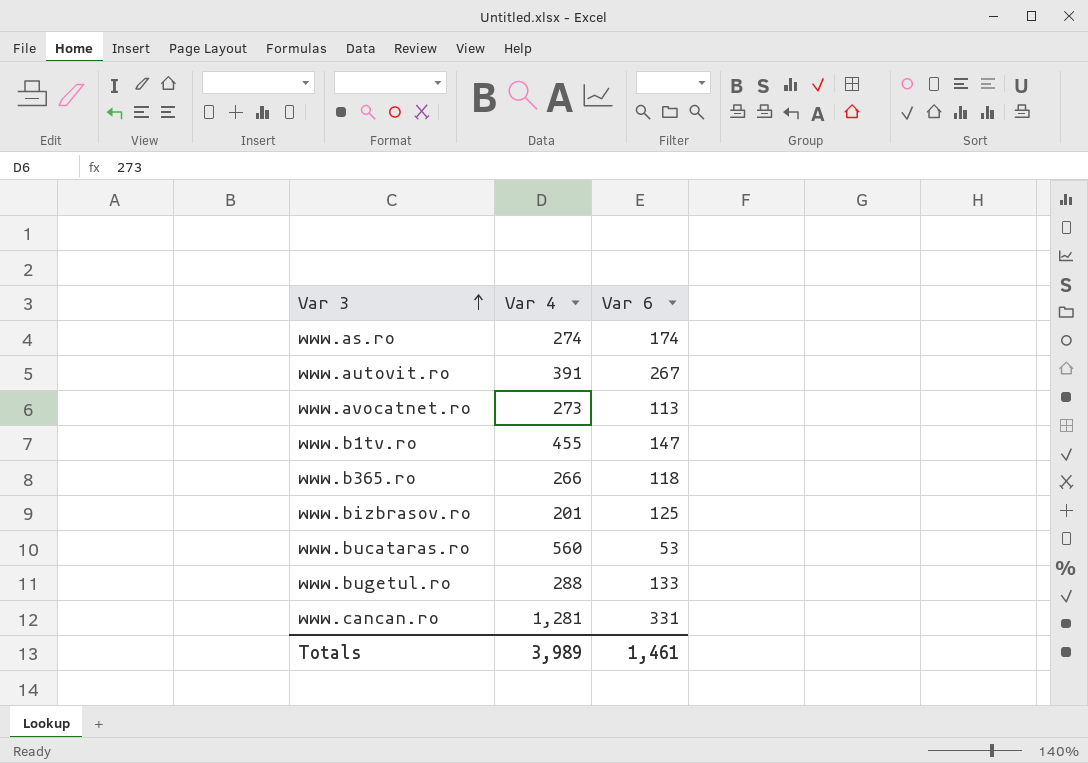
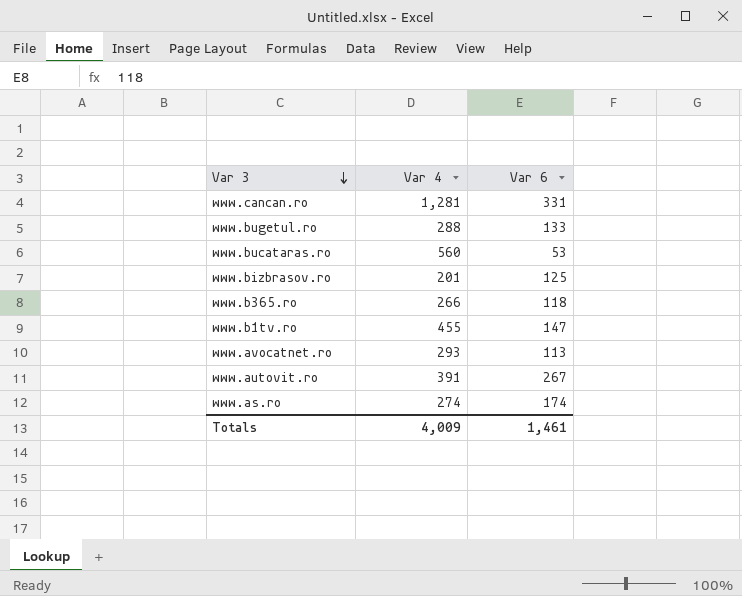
row order: Var 3 ascending -> Var 3 descending
www.avocatnet.ro | Var 4: 273 -> 293
Totals | Var 4: 3,989 -> 4,009

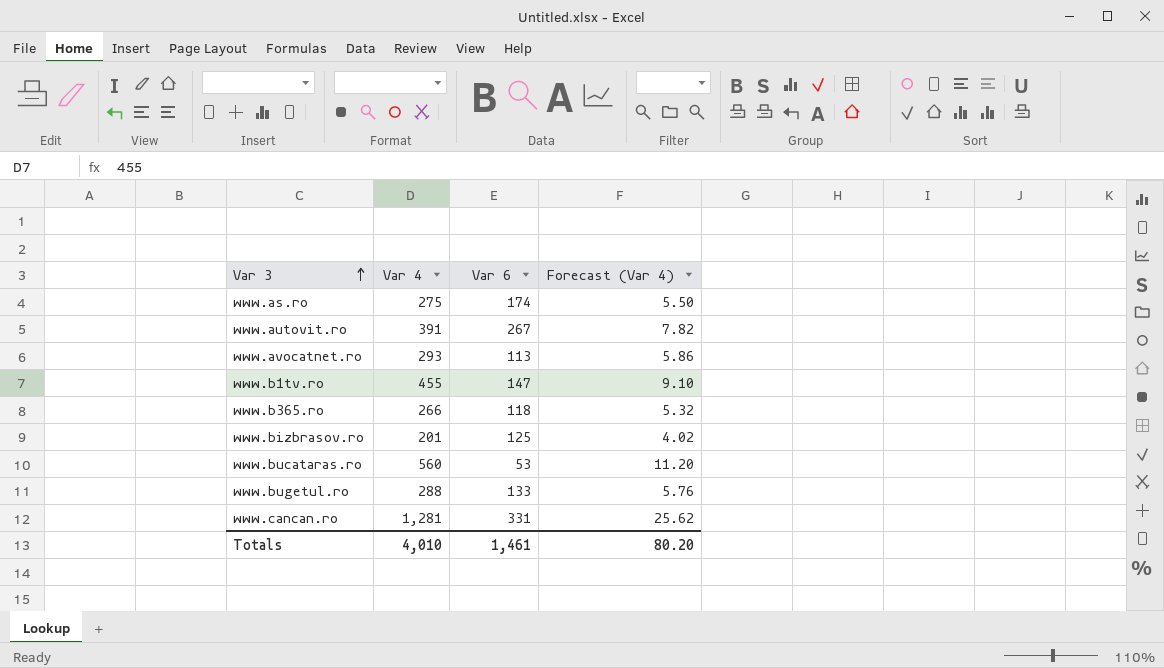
row order: Var 3 descending -> Var 3 ascending
column Forecast (Var 4) | formula: none -> [Var 4] * 0.02
www.as.ro | Var 4: 274 -> 275
Totals | Var 4: 4,009 -> 4,010

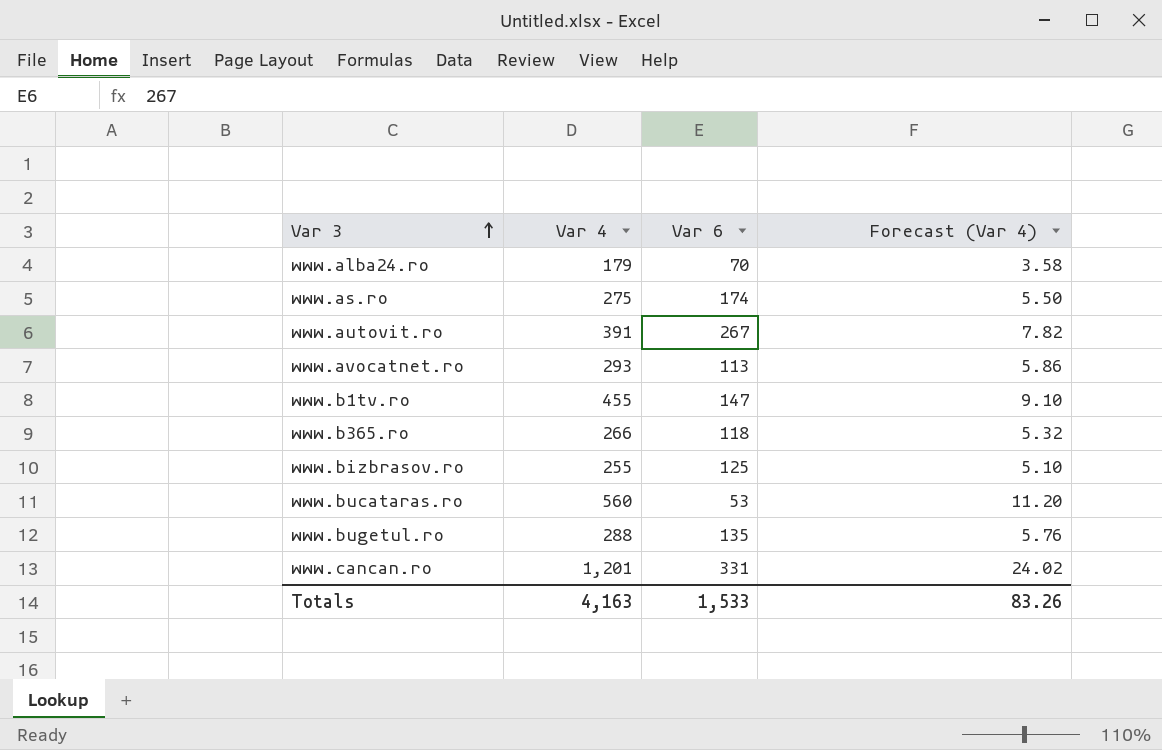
row www.alba24.ro: none -> 179 | 70 | 3.58
www.bizbrasov.ro | Var 4: 201 -> 255
www.bizbrasov.ro | Forecast (Var 4): 4.02 -> 5.10
www.bugetul.ro | Var 6: 133 -> 135
www.cancan.ro | Var 4: 1,281 -> 1,201
www.cancan.ro | Forecast (Var 4): 25.62 -> 24.02
Totals | Var 4: 4,010 -> 4,163
Totals | Var 6: 1,461 -> 1,533
Totals | Forecast (Var 4): 80.20 -> 83.26

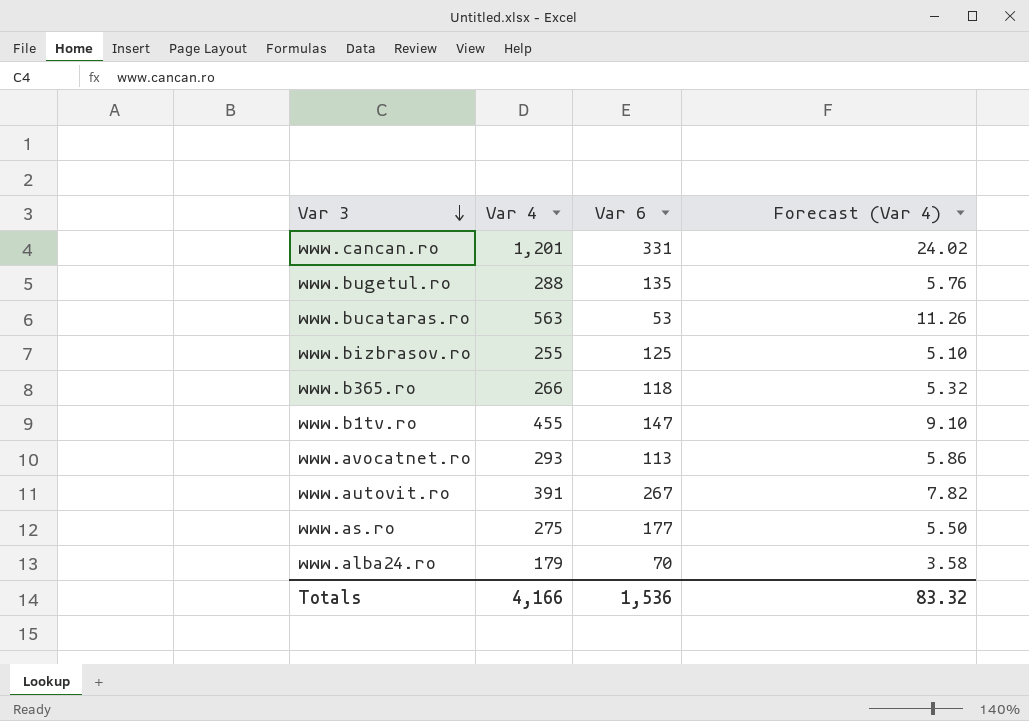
row order: Var 3 ascending -> Var 3 descending
www.bucataras.ro | Var 4: 560 -> 563
www.bucataras.ro | Forecast (Var 4): 11.20 -> 11.26
www.as.ro | Var 6: 174 -> 177
Totals | Var 4: 4,163 -> 4,166
Totals | Var 6: 1,533 -> 1,536
Totals | Forecast (Var 4): 83.26 -> 83.32

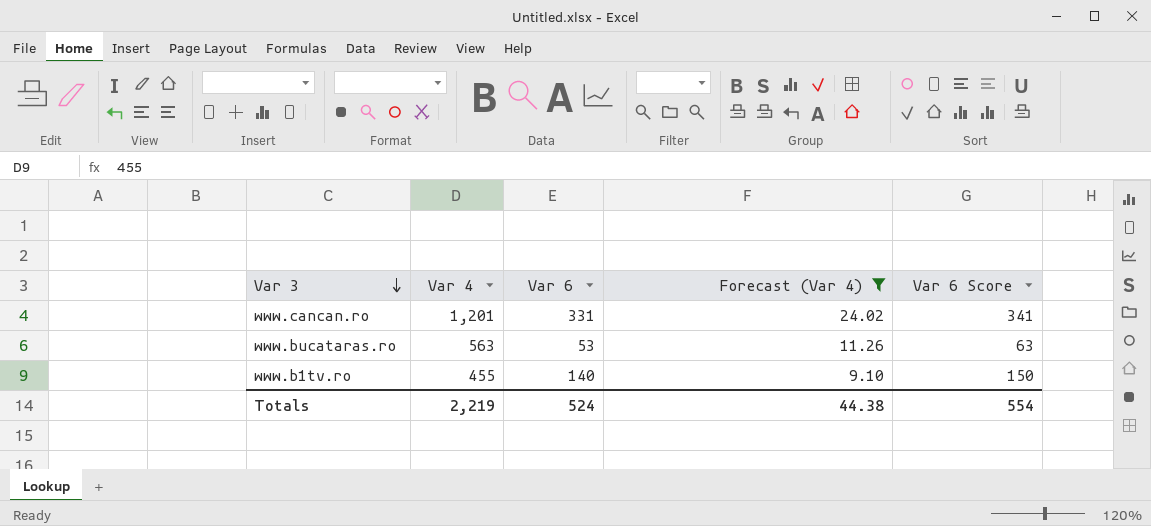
filter: none -> Forecast (Var 4) >= 9.10
column Var 6 Score | formula: none -> [Var 6] + 10
www.b1tv.ro | Var 6: 147 -> 140
Totals | Var 4: 4,166 -> 2,219
Totals | Var 6: 1,536 -> 524
Totals | Forecast (Var 4): 83.32 -> 44.38

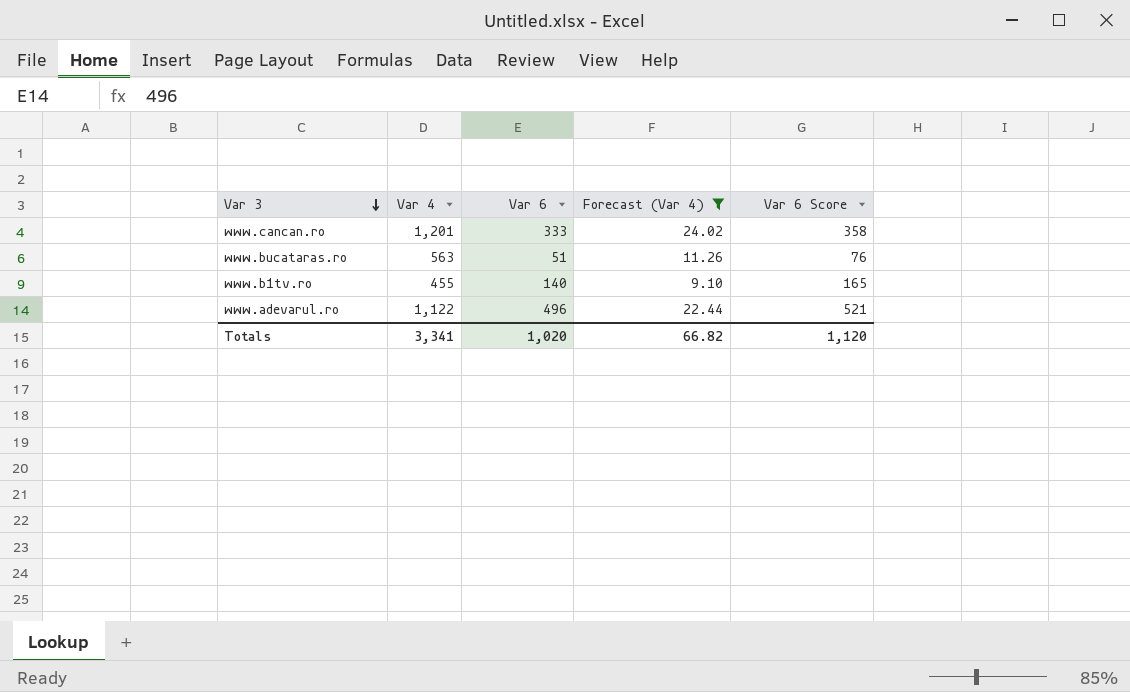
column Var 6 Score | formula: [Var 6] + 10 -> [Var 6] + 25
www.cancan.ro | Var 6: 331 -> 333
www.bucataras.ro | Var 6: 53 -> 51
row www.adevarul.ro: none -> 1,122 | 496 | 22.44 | 521
Totals | Var 4: 2,219 -> 3,341
Totals | Var 6: 524 -> 1,020
Totals | Forecast (Var 4): 44.38 -> 66.82
Totals | Var 6 Score: 554 -> 1,120

